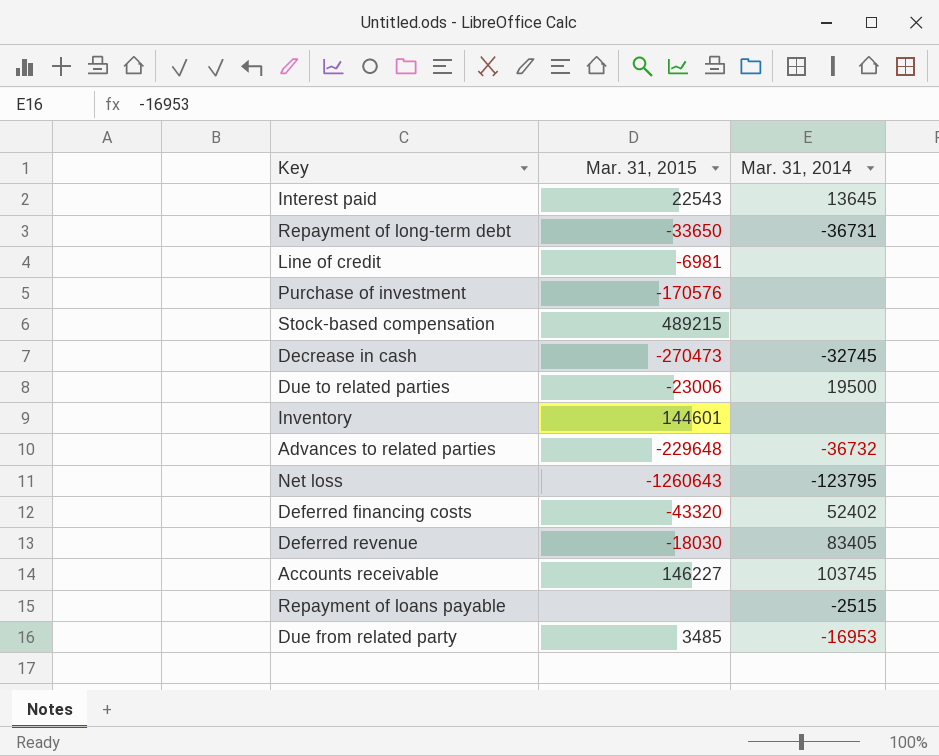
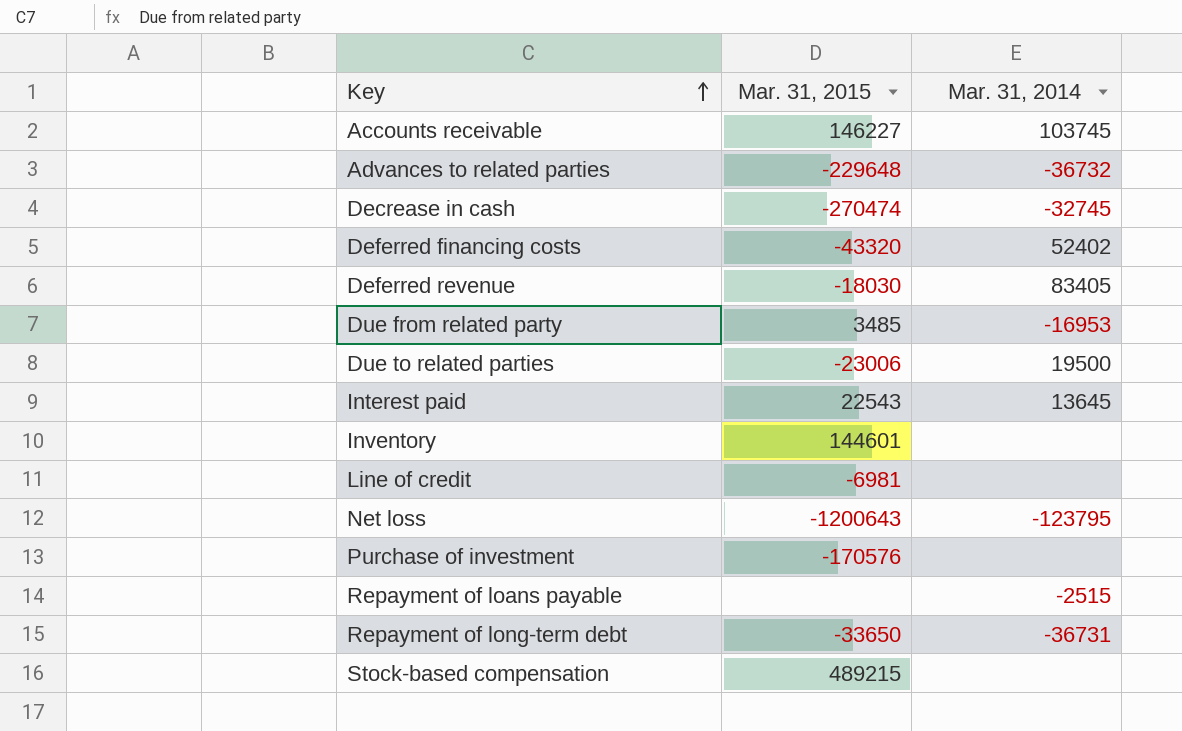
row order: none -> Key ascending
Decrease in cash | Mar. 31, 2015: -270473 -> -270474
Net loss | Mar. 31, 2015: -1260643 -> -1200643

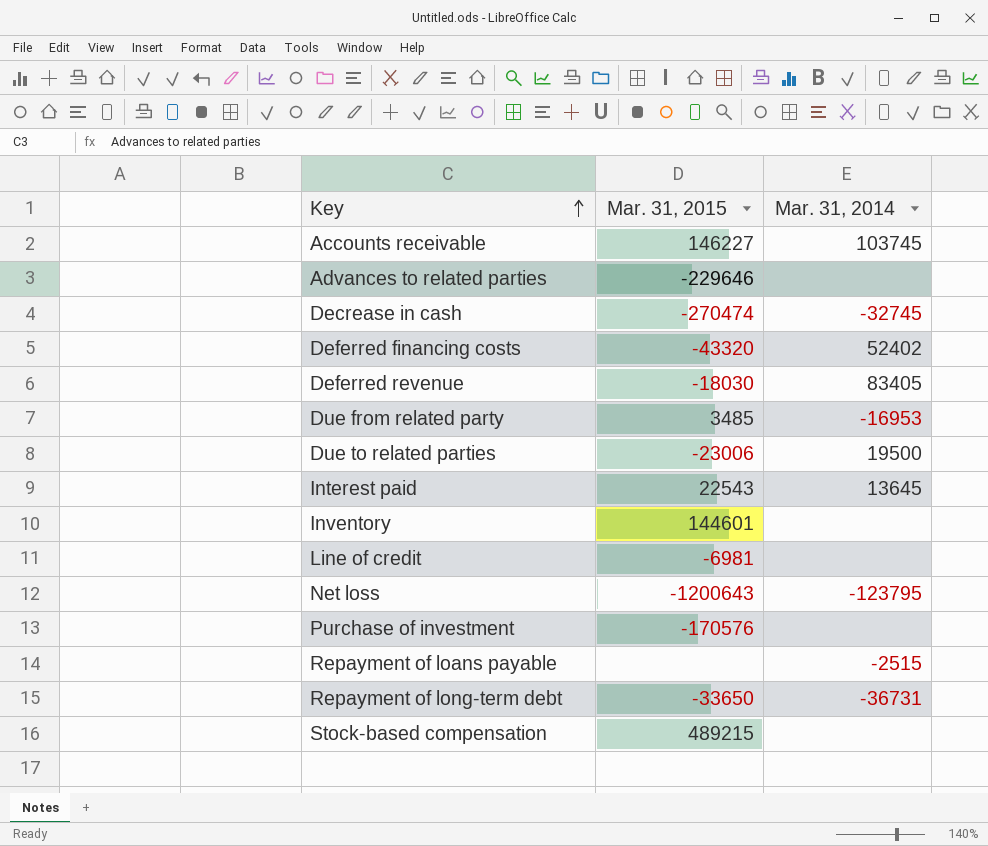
Advances to related parties | Mar. 31, 2015: -229648 -> -229646
Advances to related parties | Mar. 31, 2014: -36732 -> none

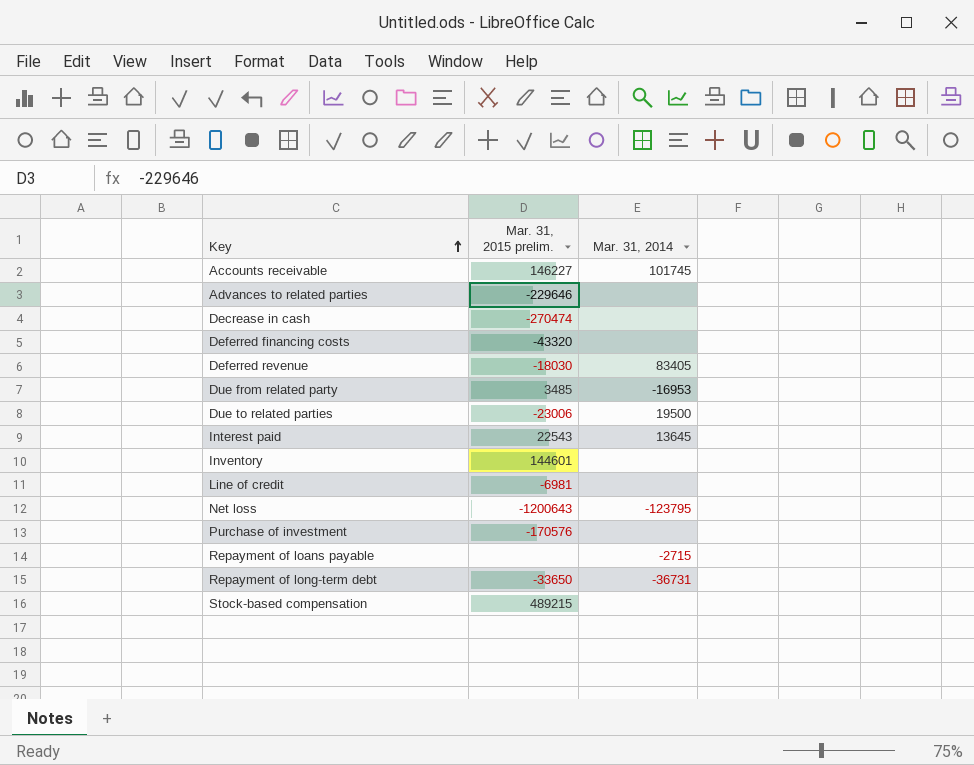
column name: Mar. 31, 2015 -> Mar. 31, 2015 prelim.
Accounts receivable | Mar. 31, 2014: 103745 -> 101745
Decrease in cash | Mar. 31, 2014: -32745 -> none
Deferred financing costs | Mar. 31, 2014: 52402 -> none
Repayment of loans payable | Mar. 31, 2014: -2515 -> -2715

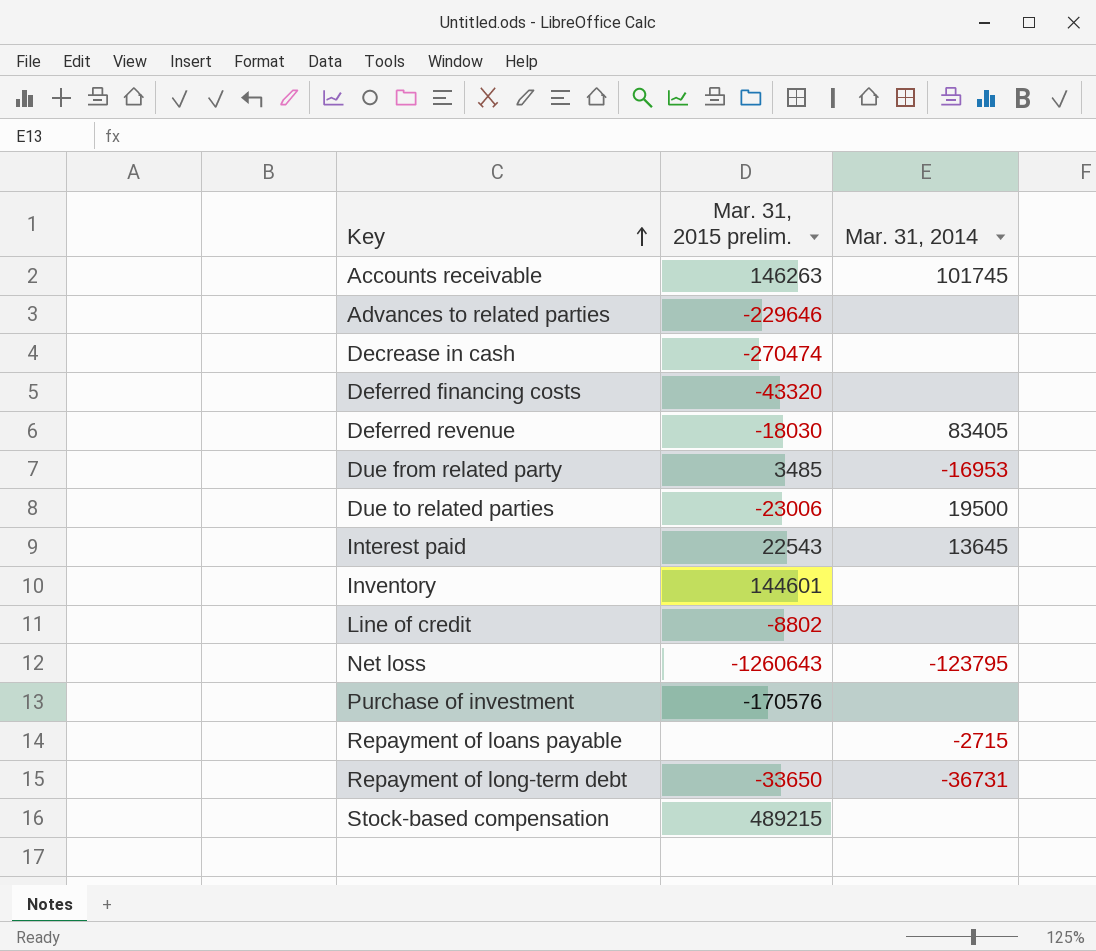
Accounts receivable | Mar. 31, 2015 prelim.: 146227 -> 146263
Line of credit | Mar. 31, 2015 prelim.: -6981 -> -8802
Net loss | Mar. 31, 2015 prelim.: -1200643 -> -1260643

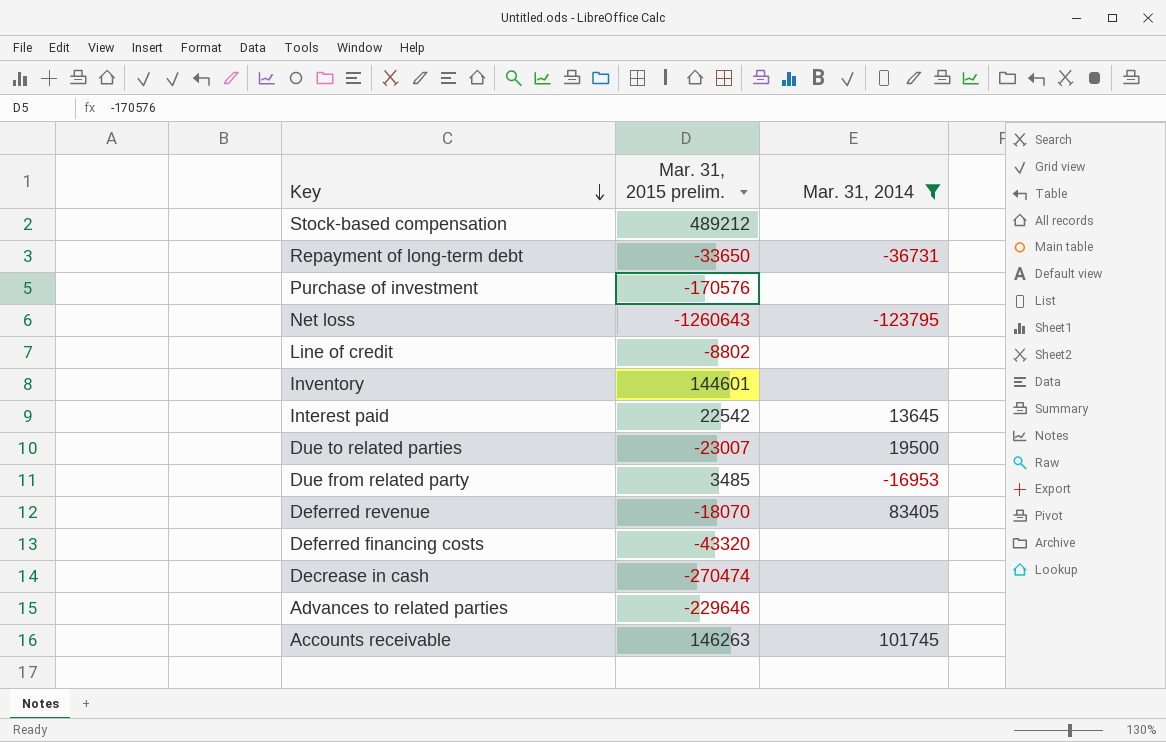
filter: none -> Mar. 31, 2014 != -2715
row order: Key ascending -> Key descending
Stock-based compensation | Mar. 31, 2015 prelim.: 489215 -> 489212
Interest paid | Mar. 31, 2015 prelim.: 22543 -> 22542
Due to related parties | Mar. 31, 2015 prelim.: -23006 -> -23007
Deferred revenue | Mar. 31, 2015 prelim.: -18030 -> -18070

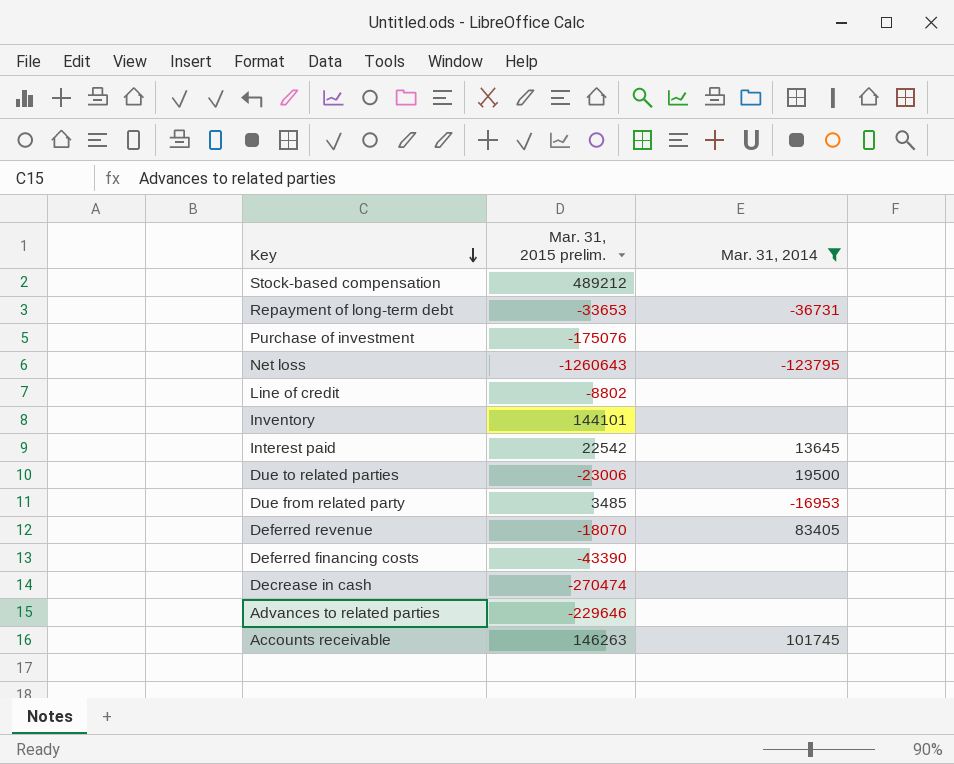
Repayment of long-term debt | Mar. 31, 2015 prelim.: -33650 -> -33653
Purchase of investment | Mar. 31, 2015 prelim.: -170576 -> -175076
Inventory | Mar. 31, 2015 prelim.: 144601 -> 144101
Due to related parties | Mar. 31, 2015 prelim.: -23007 -> -23006
Deferred financing costs | Mar. 31, 2015 prelim.: -43320 -> -43390

